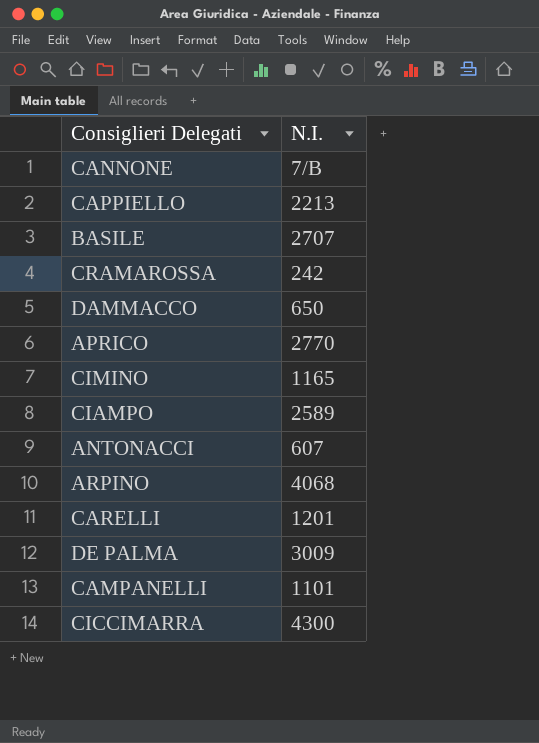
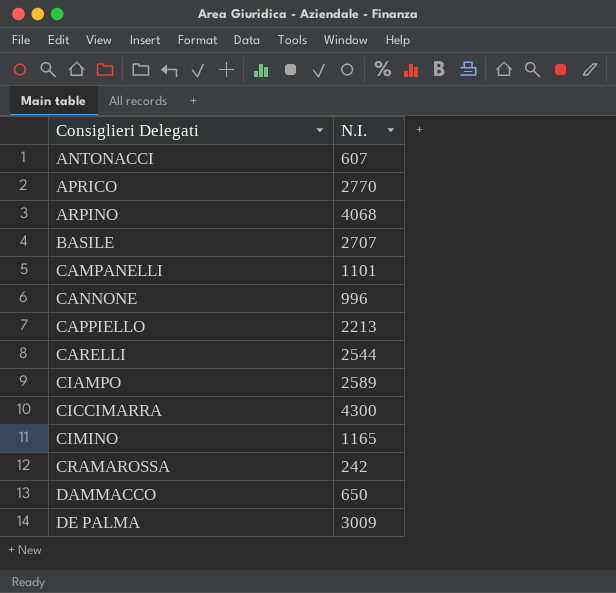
row order: none -> Consiglieri Delegati ascending
CANNONE | N.I.: 7/B -> 996
CARELLI | N.I.: 1201 -> 2544

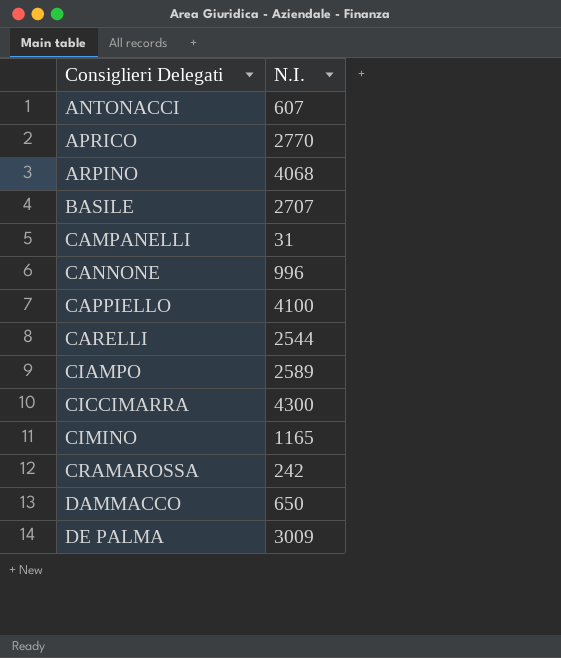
CAMPANELLI | N.I.: 1101 -> 31
CAPPIELLO | N.I.: 2213 -> 4100

